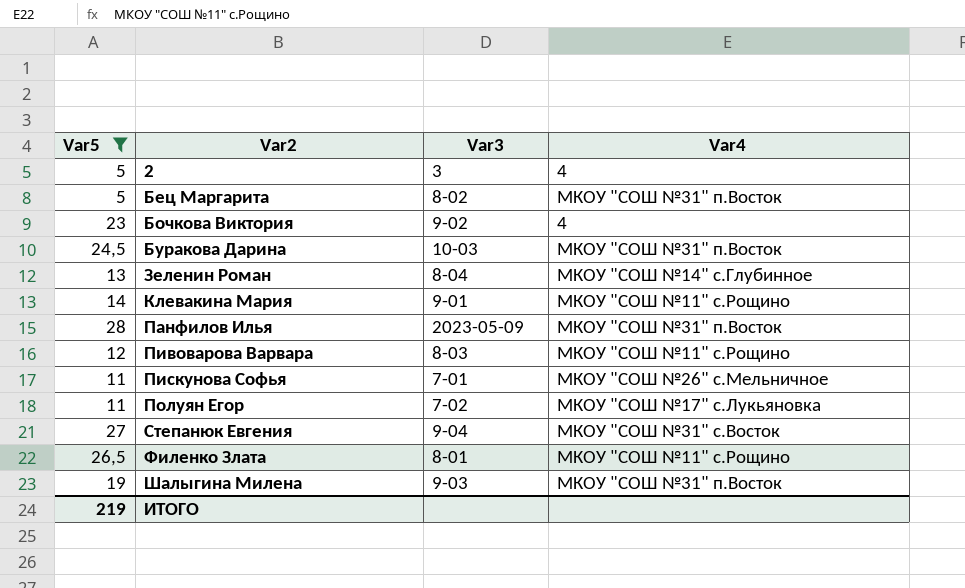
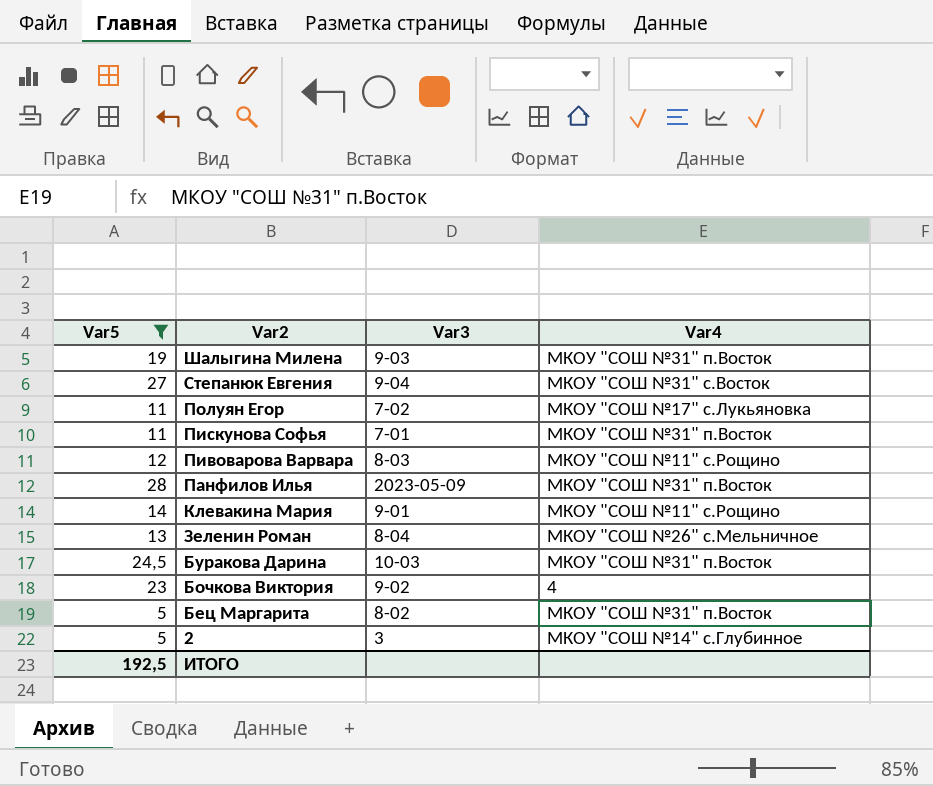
row order: Var2 ascending -> Var2 descending
row Филенко Злата: 26,5 | 8-01 | МКОУ "СОШ №11" с.Рощино -> none
Пискунова Софья | Var4: МКОУ "СОШ №26" с.Мельничное -> МКОУ "СОШ №31" п.Восток
Зеленин Роман | Var4: МКОУ "СОШ №14" с.Глубинное -> МКОУ "СОШ №26" с.Мельничное
2 | Var4: 4 -> МКОУ "СОШ №14" с.Глубинное
ИТОГО | Var5: 219 -> 192,5

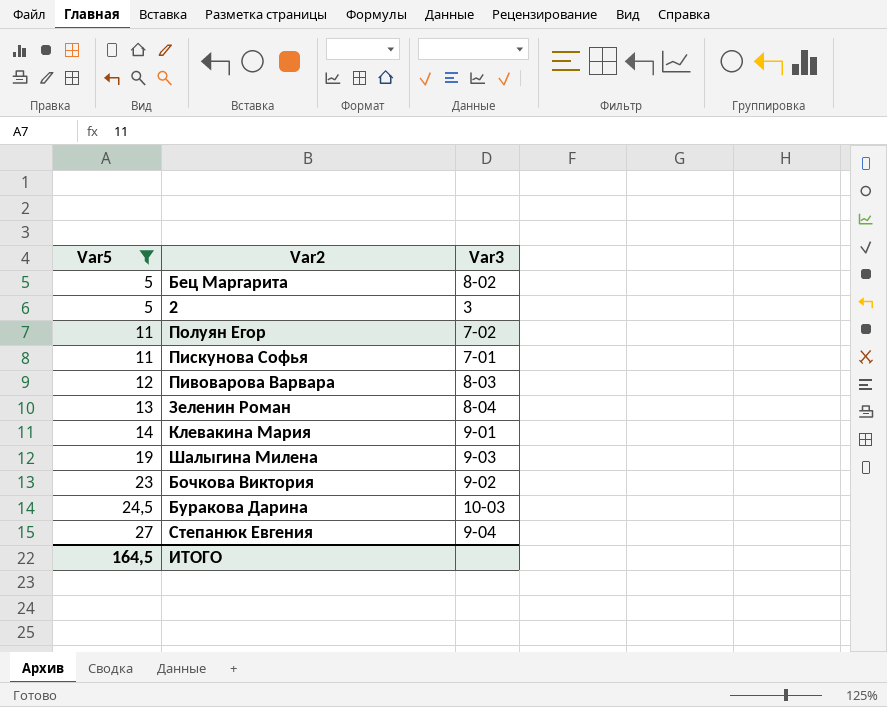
row order: Var2 descending -> Var5 ascending
column Var4 | position: 4 -> none
row Панфилов Илья: 28 | 2023-05-09 | МКОУ "СОШ №31" п.Восток -> none
ИТОГО | Var5: 192,5 -> 164,5

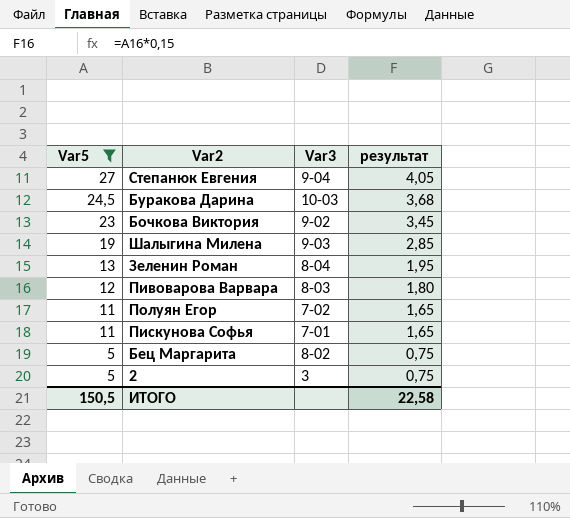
row order: Var5 ascending -> Var5 descending
column результат | formula: none -> [Var5] * 0,15
row Клевакина Мария: 14 | 9-01 -> none
ИТОГО | Var5: 164,5 -> 150,5

